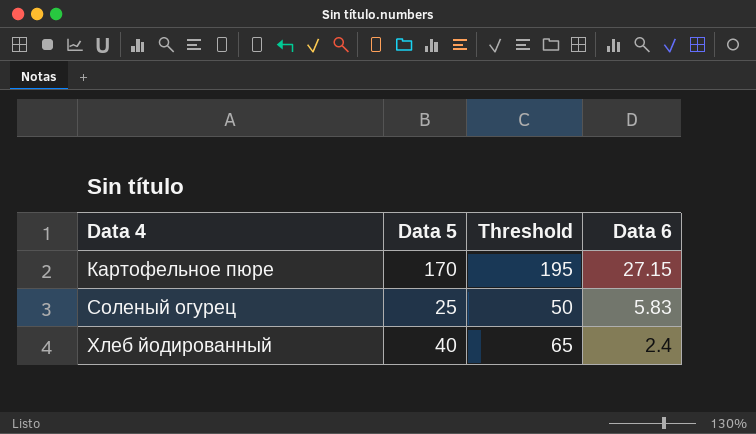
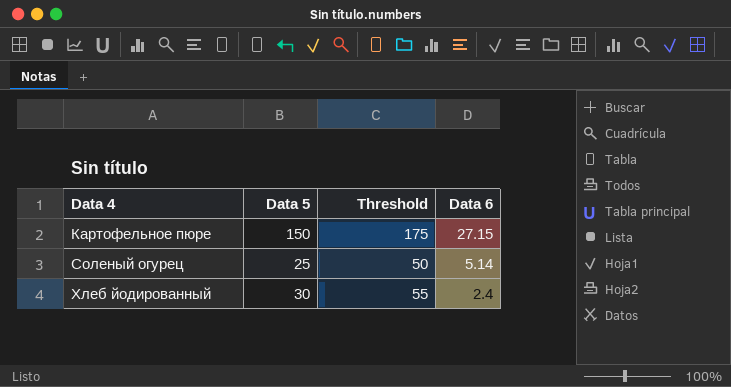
Картофельное пюре | Data 5: 170 -> 150
Картофельное пюре | Threshold: 195 -> 175
Соленый огурец | Data 6: 5.83 -> 5.14
Хлеб йодированный | Data 5: 40 -> 30
Хлеб йодированный | Threshold: 65 -> 55

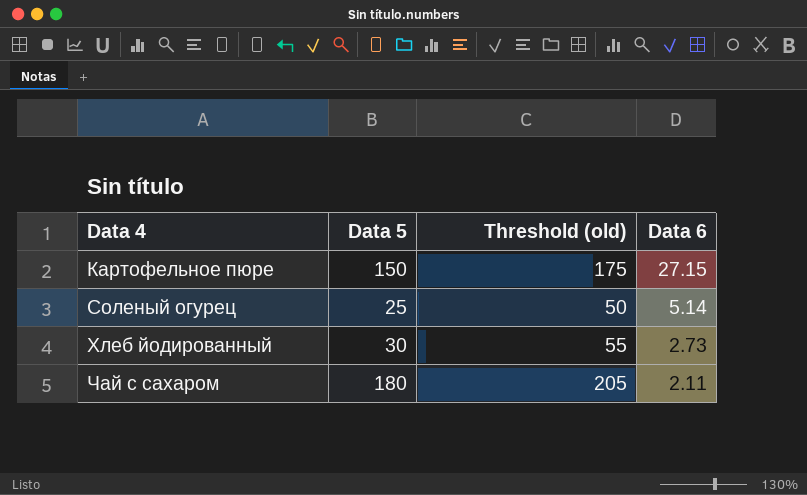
column name: Threshold -> Threshold (old)
Хлеб йодированный | Data 6: 2.4 -> 2.73
row Чай с сахаром: none -> 180 | 205 | 2.11

